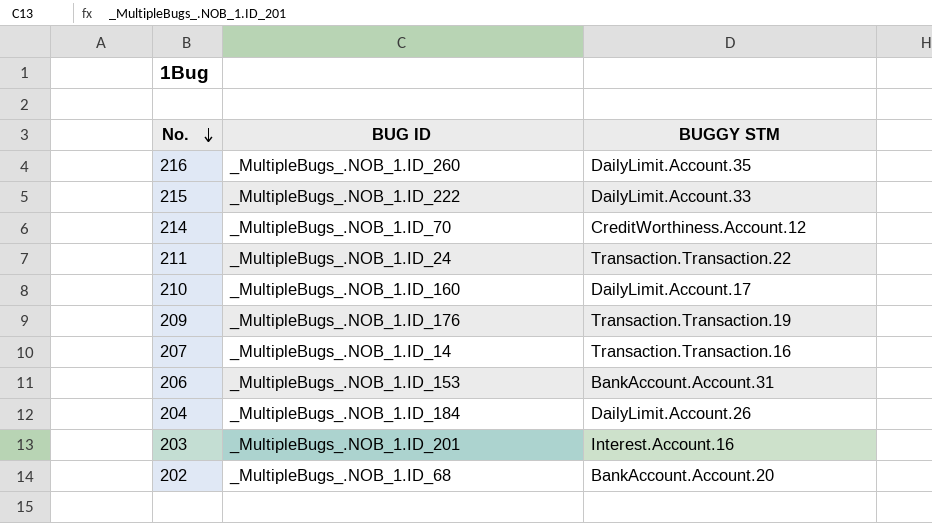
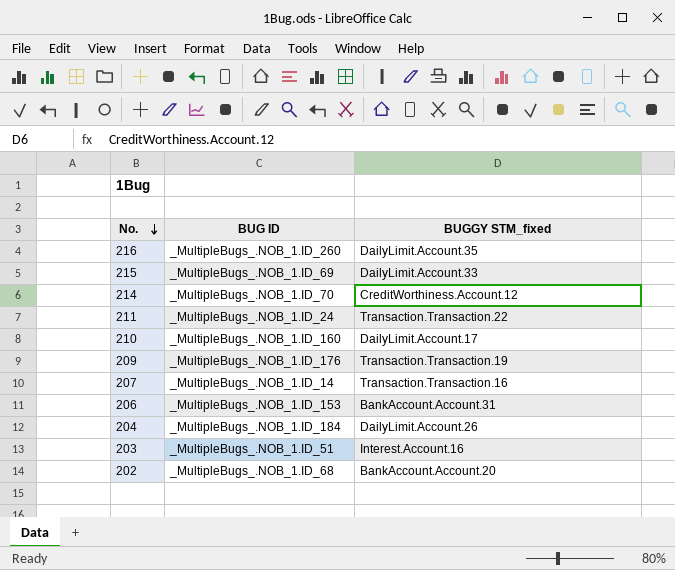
column name: BUGGY STM -> BUGGY STM_fixed
215 | BUG ID: _MultipleBugs_.NOB_1.ID_222 -> _MultipleBugs_.NOB_1.ID_69
203 | BUG ID: _MultipleBugs_.NOB_1.ID_201 -> _MultipleBugs_.NOB_1.ID_51

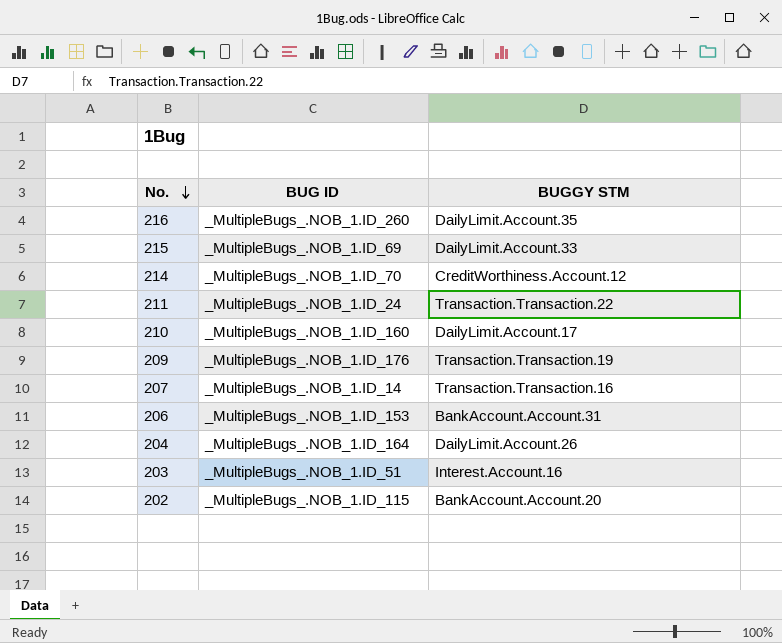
column name: BUGGY STM_fixed -> BUGGY STM
204 | BUG ID: _MultipleBugs_.NOB_1.ID_184 -> _MultipleBugs_.NOB_1.ID_164
202 | BUG ID: _MultipleBugs_.NOB_1.ID_68 -> _MultipleBugs_.NOB_1.ID_115

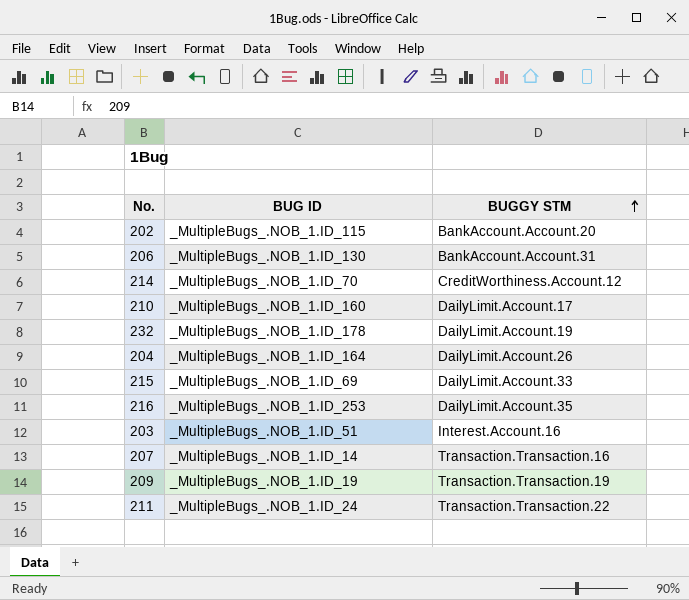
row order: No. descending -> BUGGY STM ascending
206 | BUG ID: _MultipleBugs_.NOB_1.ID_153 -> _MultipleBugs_.NOB_1.ID_130
row 232: none -> _MultipleBugs_.NOB_1.ID_178 | DailyLimit.Account.19
216 | BUG ID: _MultipleBugs_.NOB_1.ID_260 -> _MultipleBugs_.NOB_1.ID_253
209 | BUG ID: _MultipleBugs_.NOB_1.ID_176 -> _MultipleBugs_.NOB_1.ID_19

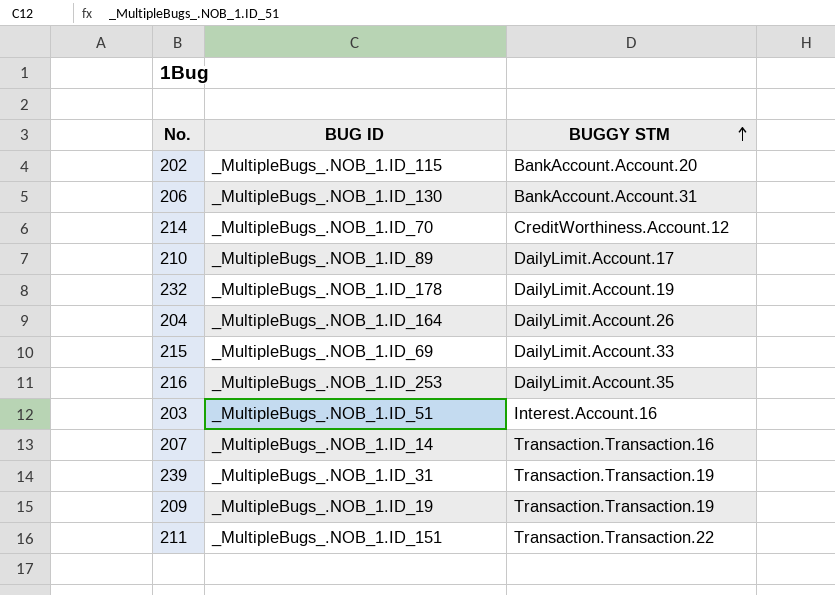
210 | BUG ID: _MultipleBugs_.NOB_1.ID_160 -> _MultipleBugs_.NOB_1.ID_89
row 239: none -> _MultipleBugs_.NOB_1.ID_31 | Transaction.Transaction.19
211 | BUG ID: _MultipleBugs_.NOB_1.ID_24 -> _MultipleBugs_.NOB_1.ID_151

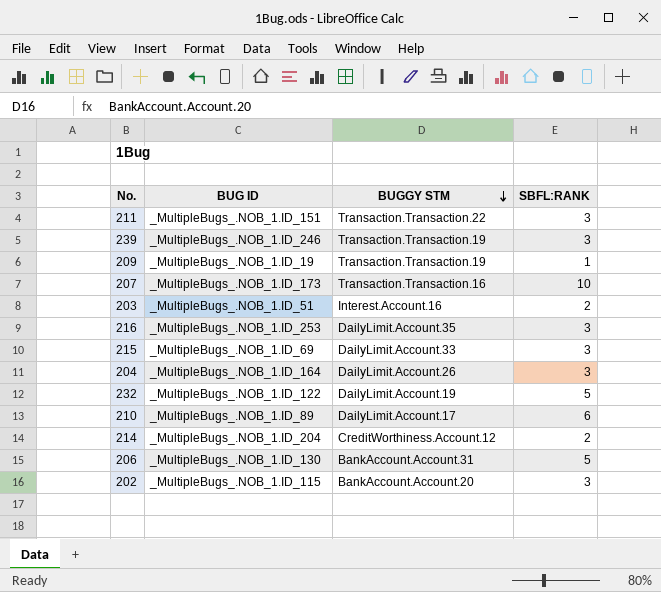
row order: BUGGY STM ascending -> BUGGY STM descending
column SBFL:RANK | position: none -> 4
239 | BUG ID: _MultipleBugs_.NOB_1.ID_31 -> _MultipleBugs_.NOB_1.ID_246
207 | BUG ID: _MultipleBugs_.NOB_1.ID_14 -> _MultipleBugs_.NOB_1.ID_173
232 | BUG ID: _MultipleBugs_.NOB_1.ID_178 -> _MultipleBugs_.NOB_1.ID_122
214 | BUG ID: _MultipleBugs_.NOB_1.ID_70 -> _MultipleBugs_.NOB_1.ID_204

